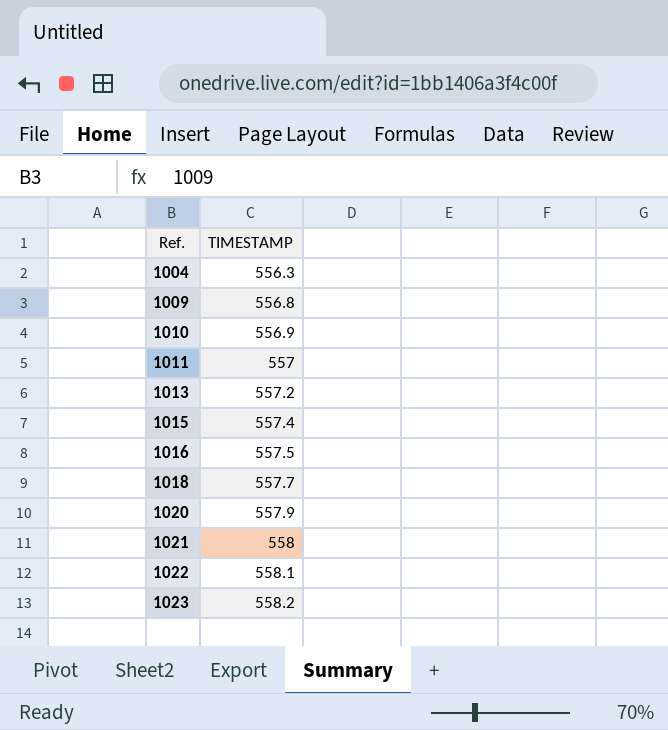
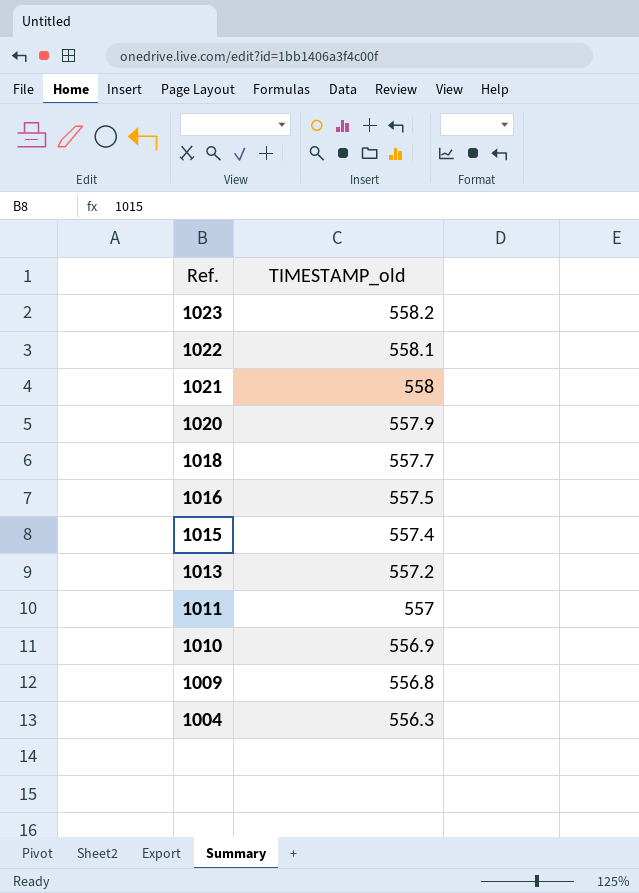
row order: Ref. ascending -> Ref. descending
column name: TIMESTAMP -> TIMESTAMP_old

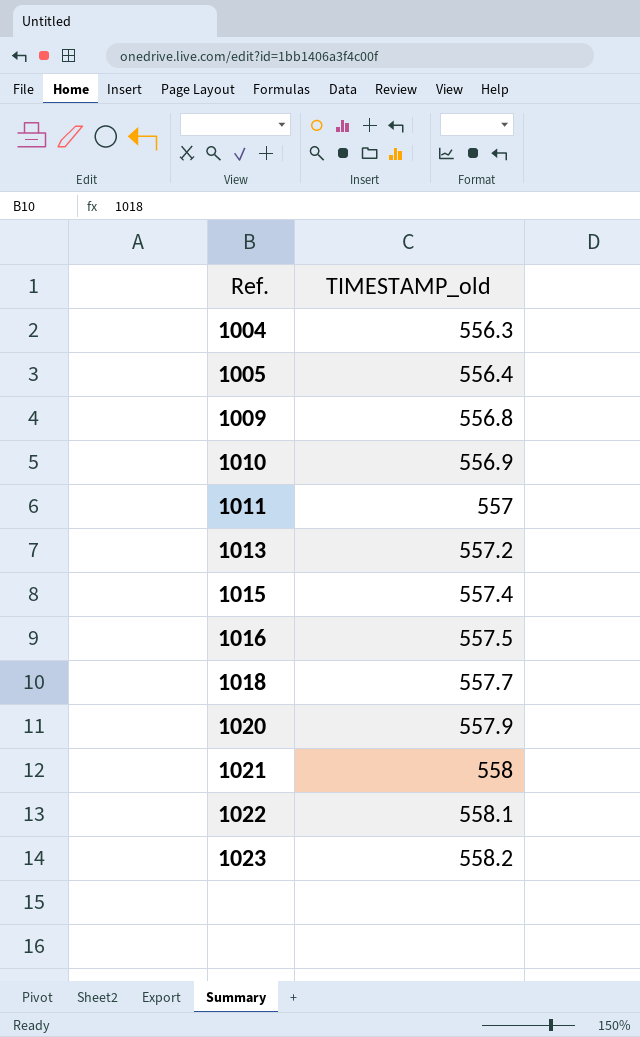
row order: Ref. descending -> Ref. ascending
row 1005: none -> 556.4

